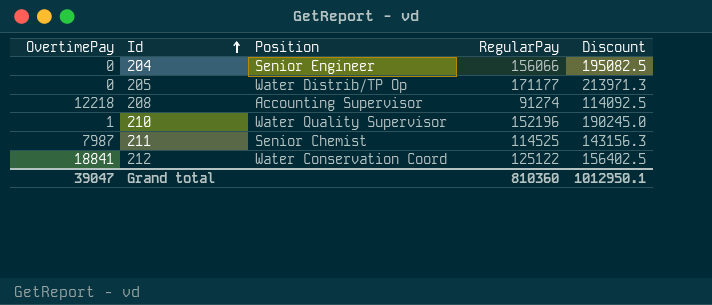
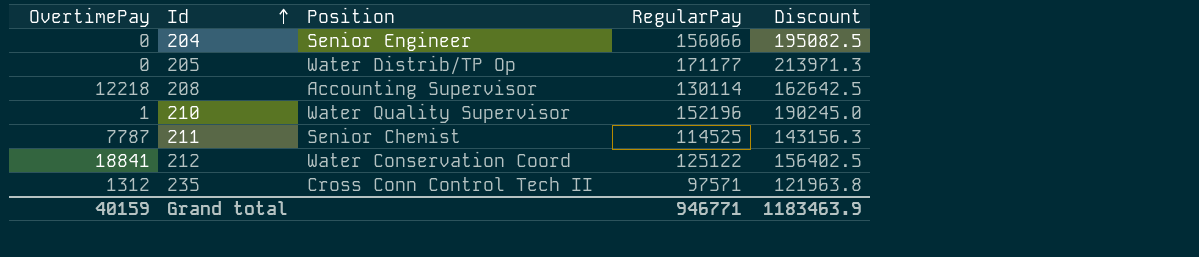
208 | RegularPay: 91274 -> 130114
208 | Discount: 114092.5 -> 162642.5
211 | OvertimePay: 7987 -> 7787
row 235: none -> 1312 | Cross Conn Control Tech II | 97571 | 121963.8
Grand total | OvertimePay: 39047 -> 40159
Grand total | RegularPay: 810360 -> 946771
Grand total | Discount: 1012950.1 -> 1183463.9

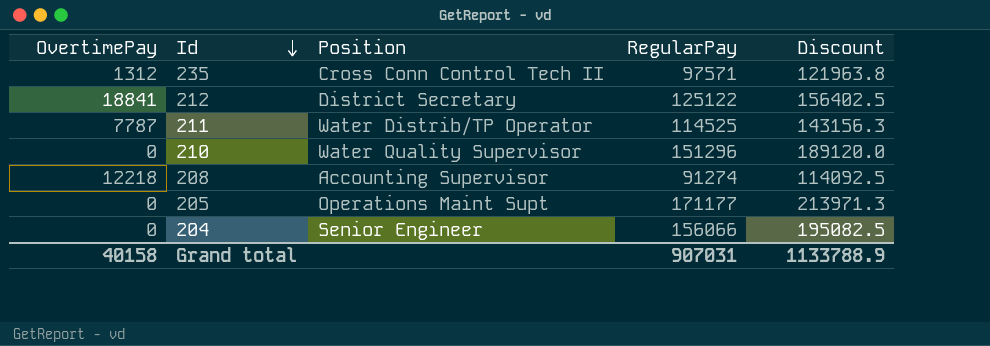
row order: Id ascending -> Id descending
212 | Position: Water Conservation Coord -> District Secretary
211 | Position: Senior Chemist -> Water Distrib/TP Operator
210 | OvertimePay: 1 -> 0
210 | RegularPay: 152196 -> 151296
210 | Discount: 190245.0 -> 189120.0
208 | RegularPay: 130114 -> 91274
208 | Discount: 162642.5 -> 114092.5
205 | Position: Water Distrib/TP Op -> Operations Maint Supt
Grand total | OvertimePay: 40159 -> 40158
Grand total | RegularPay: 946771 -> 907031
Grand total | Discount: 1183463.9 -> 1133788.9

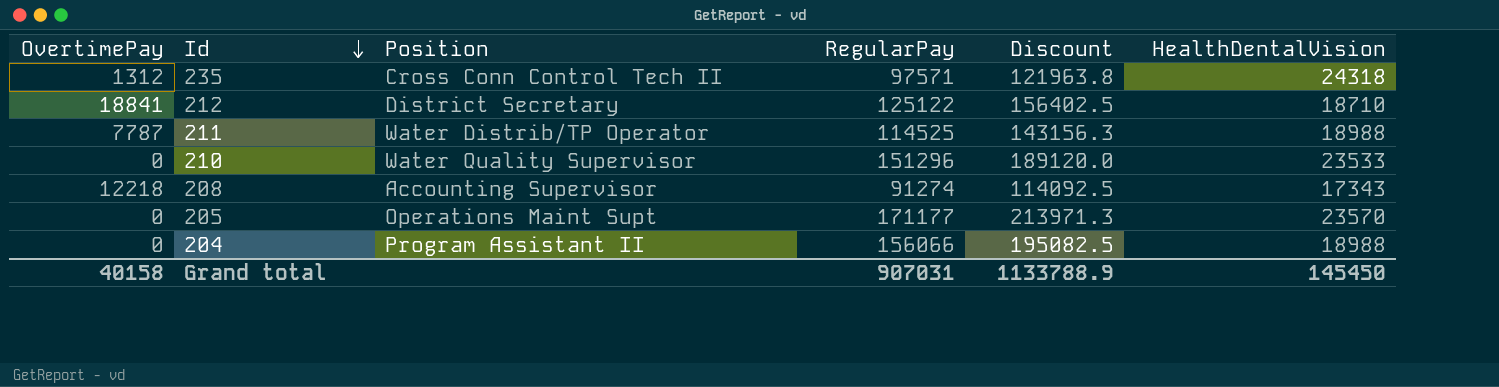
column HealthDentalVision | position: none -> 6
204 | Position: Senior Engineer -> Program Assistant II

